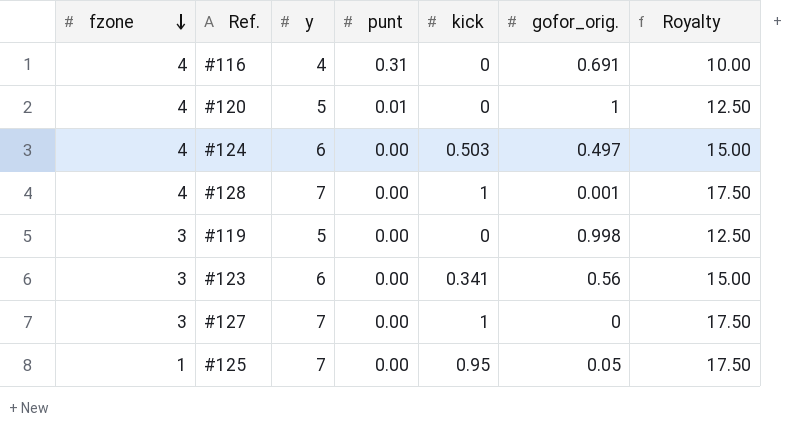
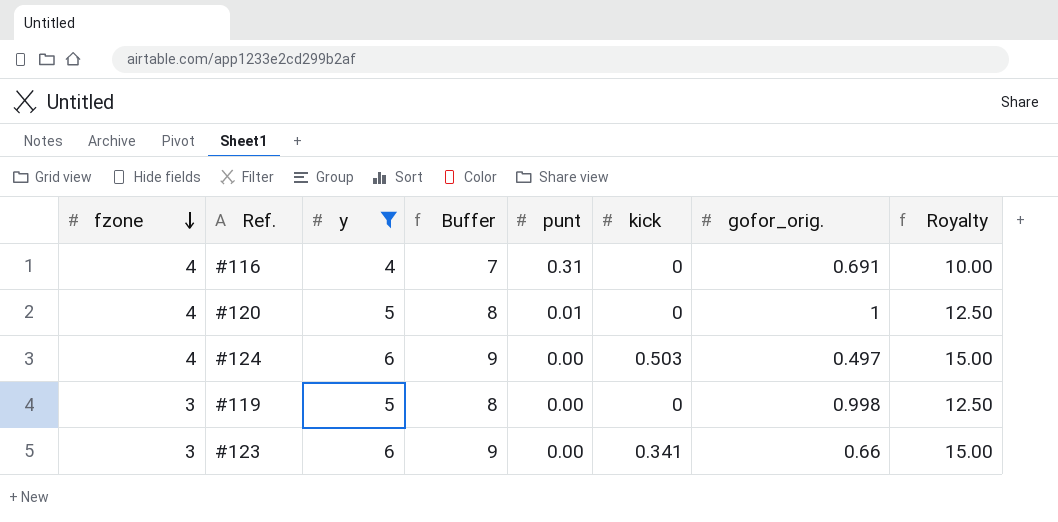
filter: none -> y != 7
column Buffer | formula: none -> [y] + 3
#123 | gofor_orig.: 0.56 -> 0.66

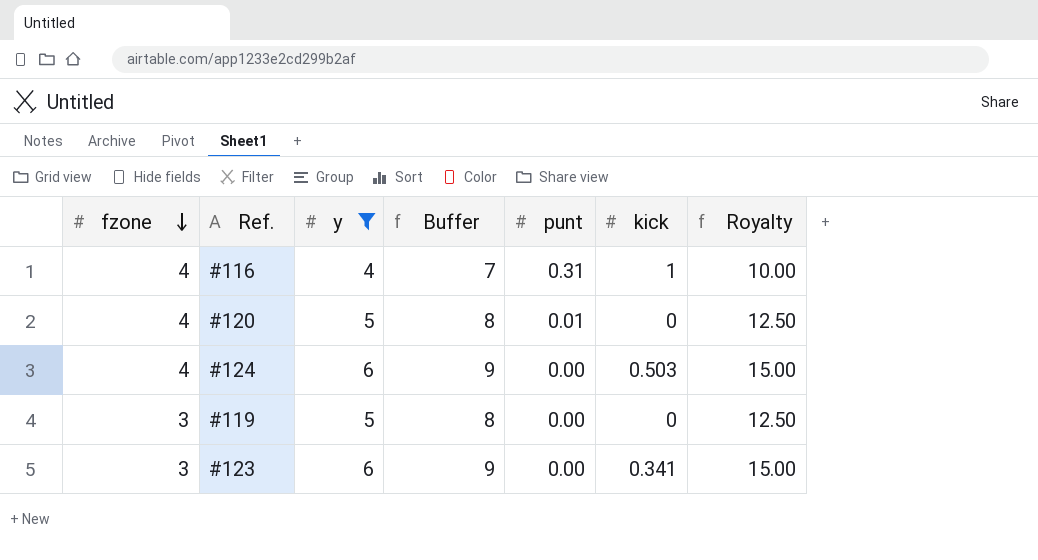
column gofor_orig. | position: 7 -> none
#116 | kick: 0 -> 1

